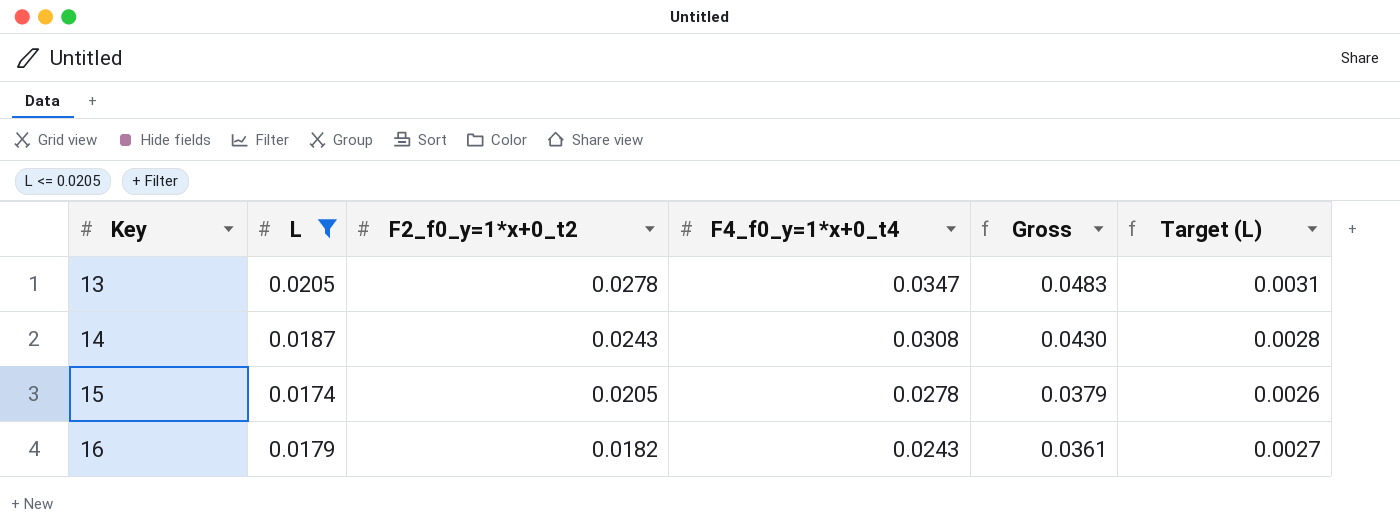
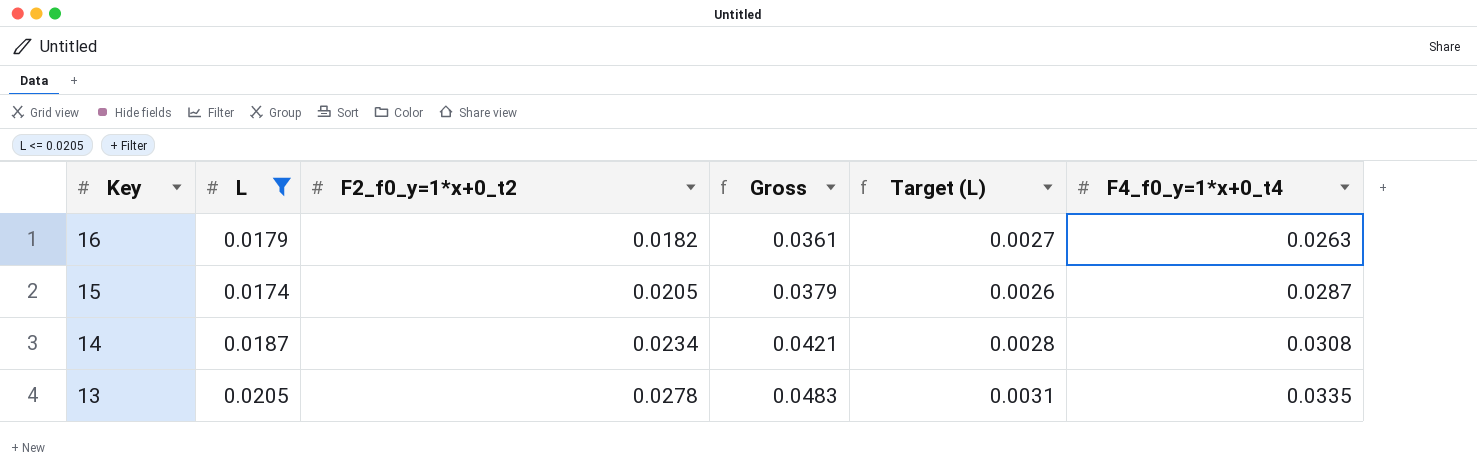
row order: Key ascending -> Key descending
column F4_f0_y=1*x+0_t4 | position: 4 -> 6
16 | F4_f0_y=1*x+0_t4: 0.0243 -> 0.0263
15 | F4_f0_y=1*x+0_t4: 0.0278 -> 0.0287
14 | F2_f0_y=1*x+0_t2: 0.0243 -> 0.0234
14 | Gross: 0.0430 -> 0.0421
13 | F4_f0_y=1*x+0_t4: 0.0347 -> 0.0335

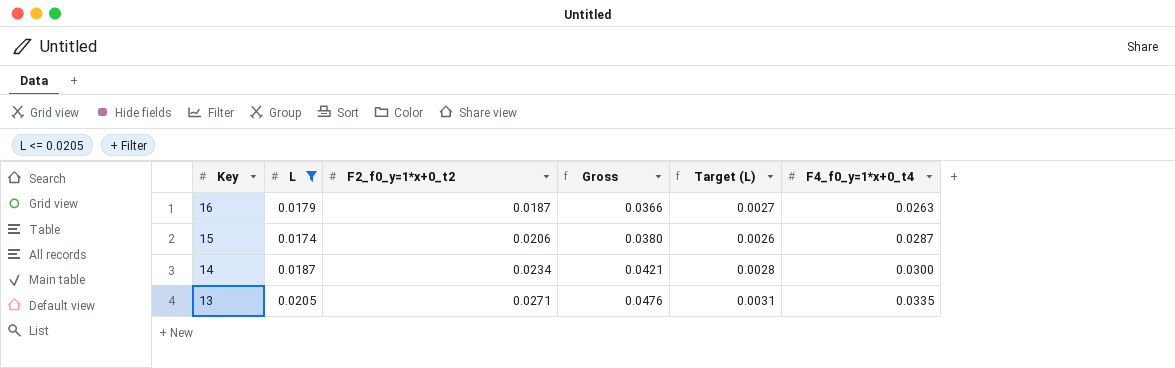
16 | F2_f0_y=1*x+0_t2: 0.0182 -> 0.0187
16 | Gross: 0.0361 -> 0.0366
15 | F2_f0_y=1*x+0_t2: 0.0205 -> 0.0206
15 | Gross: 0.0379 -> 0.0380
14 | F4_f0_y=1*x+0_t4: 0.0308 -> 0.0300
13 | F2_f0_y=1*x+0_t2: 0.0278 -> 0.0271
13 | Gross: 0.0483 -> 0.0476

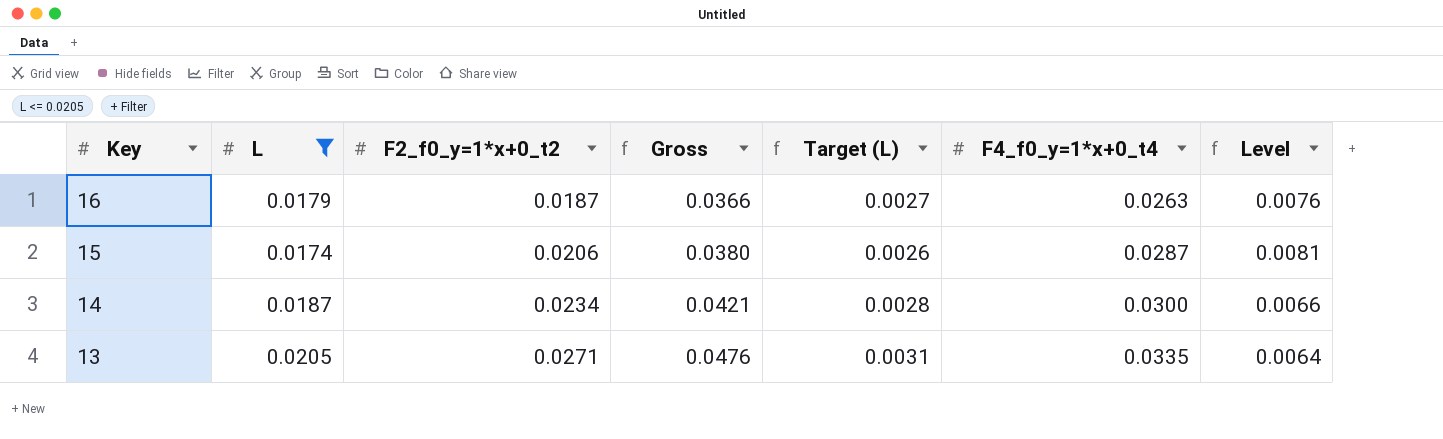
column Level | formula: none -> [F4_f0_y=1*x+0_t4] - [F2_f0_y=1*x+0_t2]

